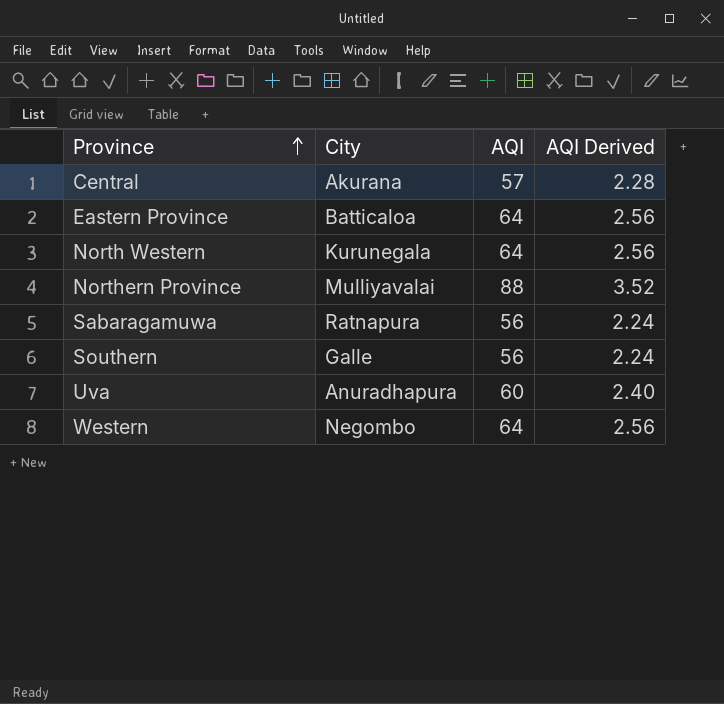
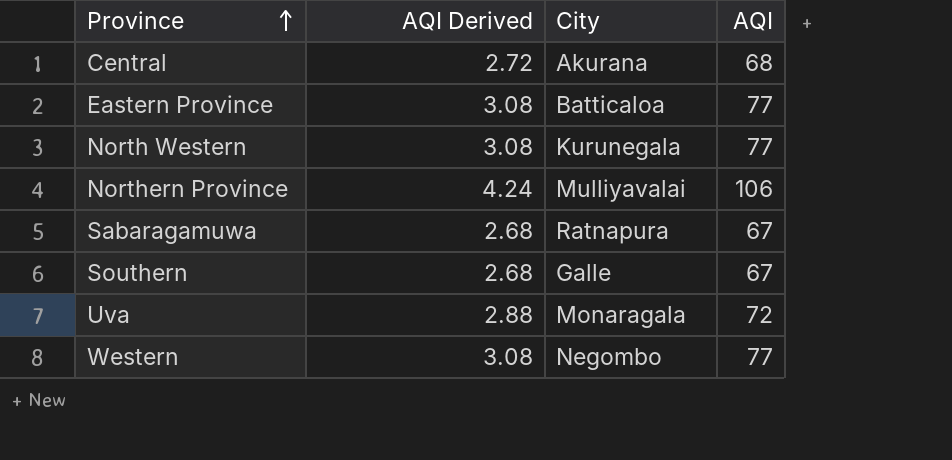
column AQI Derived | position: 4 -> 2
Central | AQI Derived: 2.28 -> 2.72
Central | AQI: 57 -> 68
Eastern Province | AQI Derived: 2.56 -> 3.08
Eastern Province | AQI: 64 -> 77
North Western | AQI Derived: 2.56 -> 3.08
North Western | AQI: 64 -> 77
Northern Province | AQI Derived: 3.52 -> 4.24
Northern Province | AQI: 88 -> 106
Sabaragamuwa | AQI Derived: 2.24 -> 2.68
Sabaragamuwa | AQI: 56 -> 67
Southern | AQI Derived: 2.24 -> 2.68
Southern | AQI: 56 -> 67
Uva | AQI Derived: 2.40 -> 2.88
Uva | City: Anuradhapura -> Monaragala
Uva | AQI: 60 -> 72
Western | AQI Derived: 2.56 -> 3.08
Western | AQI: 64 -> 77

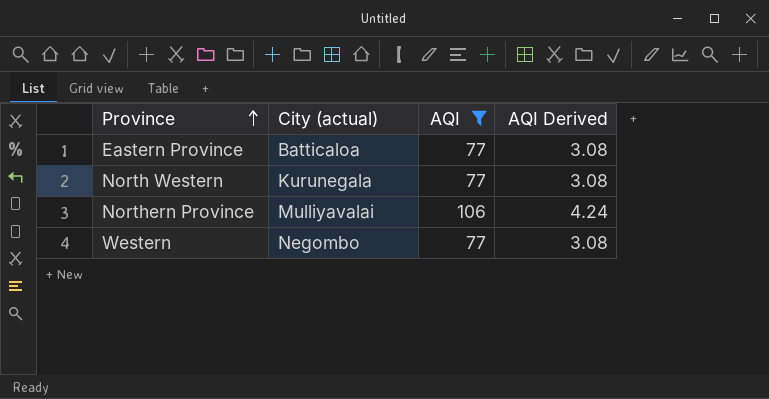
filter: none -> AQI >= 77
column name: City -> City (actual)
column AQI Derived | position: 2 -> 4

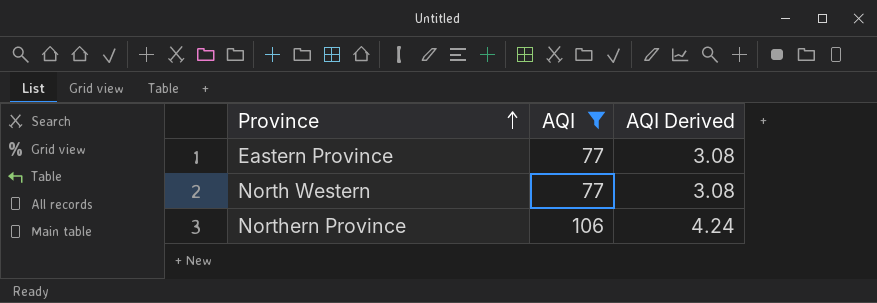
column City (actual) | position: 2 -> none
row Western: Negombo | 77 | 3.08 -> none

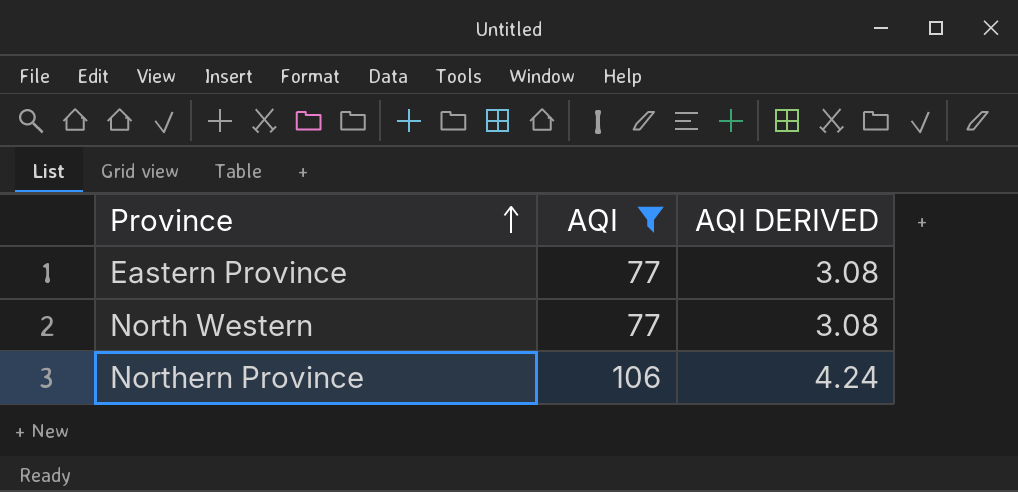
column name: AQI Derived -> AQI DERIVED

